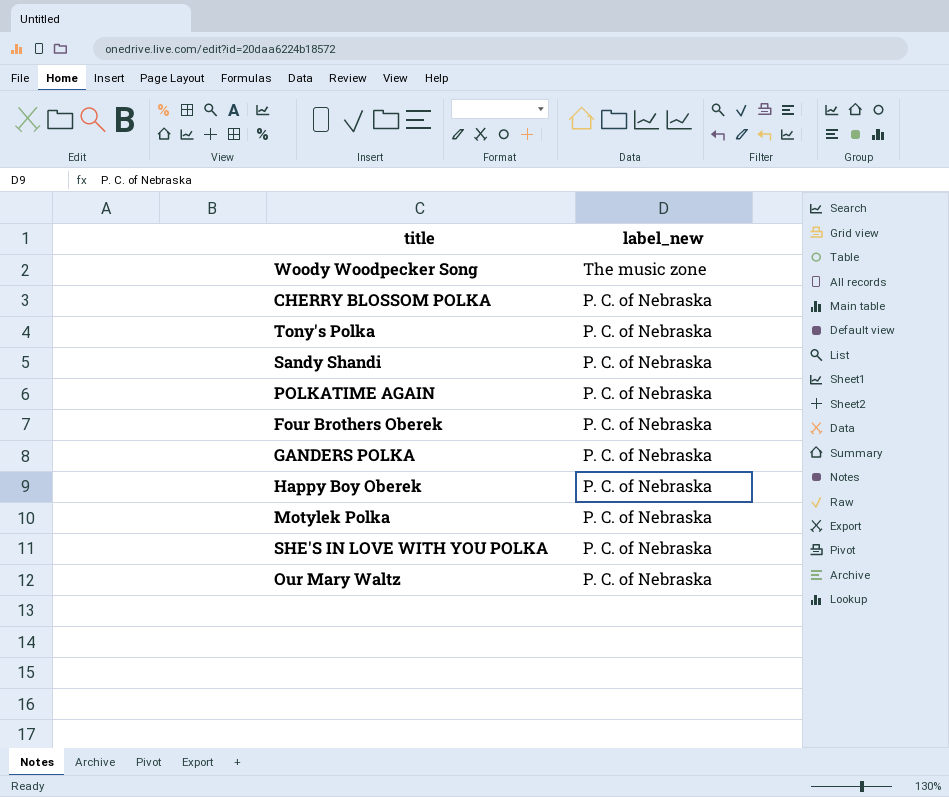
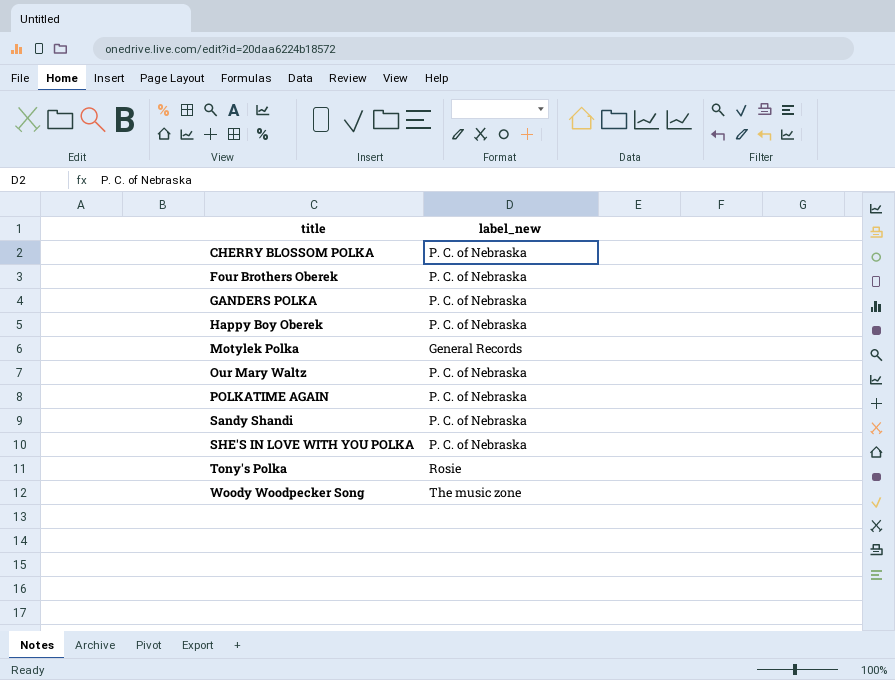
row order: label_new descending -> title ascending
Motylek Polka | label_new: P. C. of Nebraska -> General Records
Tony's Polka | label_new: P. C. of Nebraska -> Rosie

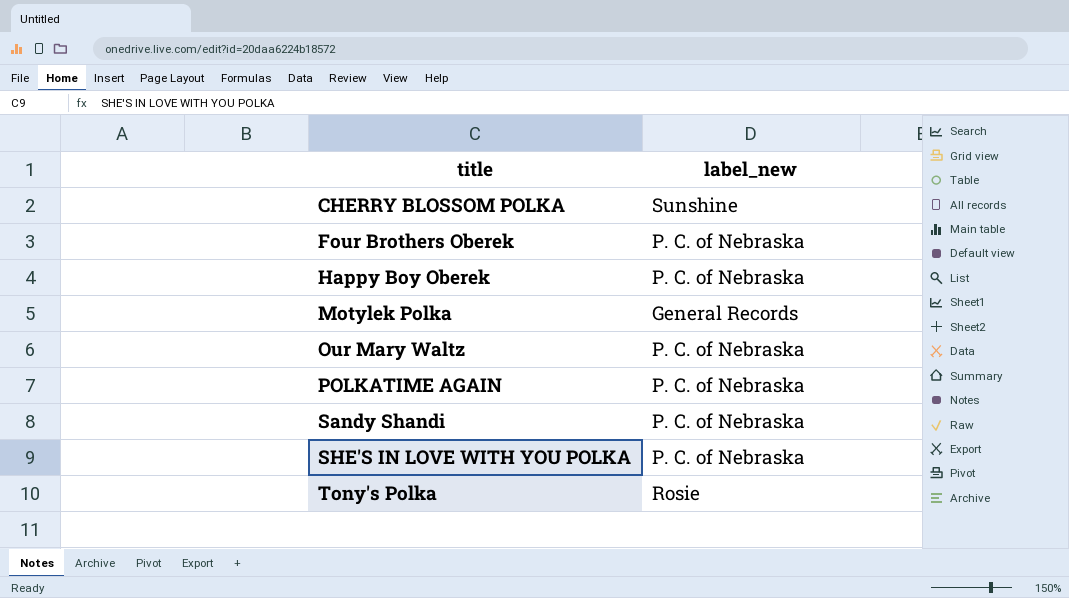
row GANDERS POLKA: P. C. of Nebraska -> none
row Woody Woodpecker Song: The music zone -> none
CHERRY BLOSSOM POLKA | label_new: P. C. of Nebraska -> Sunshine

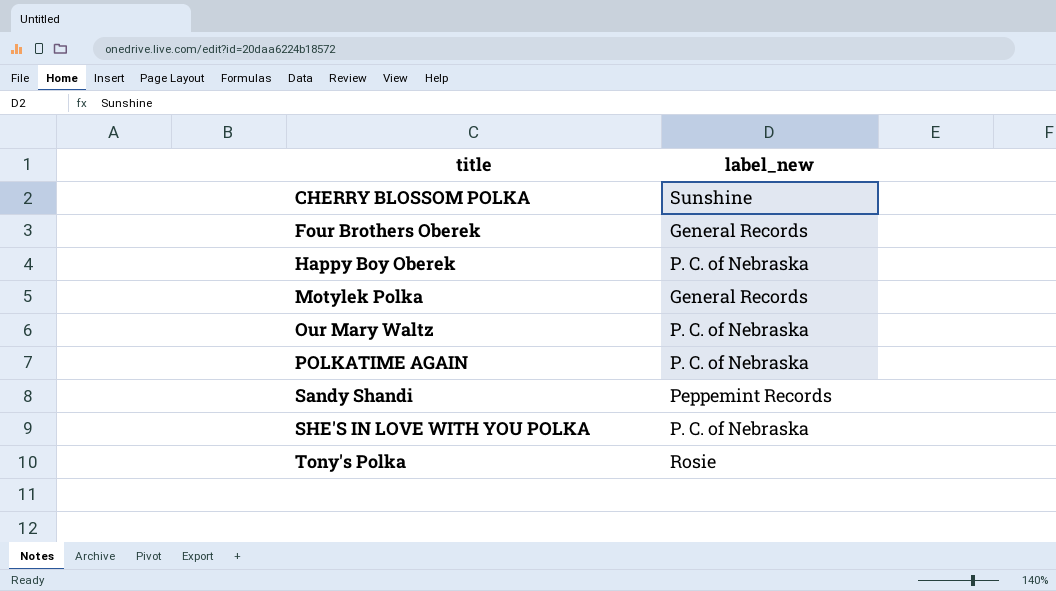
Four Brothers Oberek | label_new: P. C. of Nebraska -> General Records
Sandy Shandi | label_new: P. C. of Nebraska -> Peppemint Records

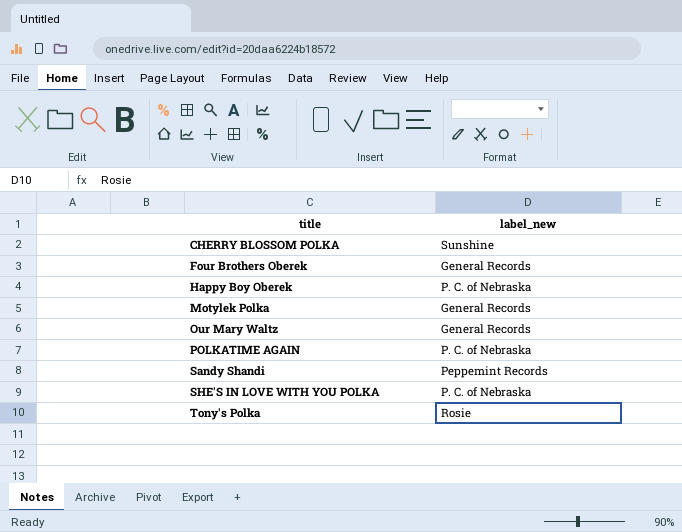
Our Mary Waltz | label_new: P. C. of Nebraska -> General Records

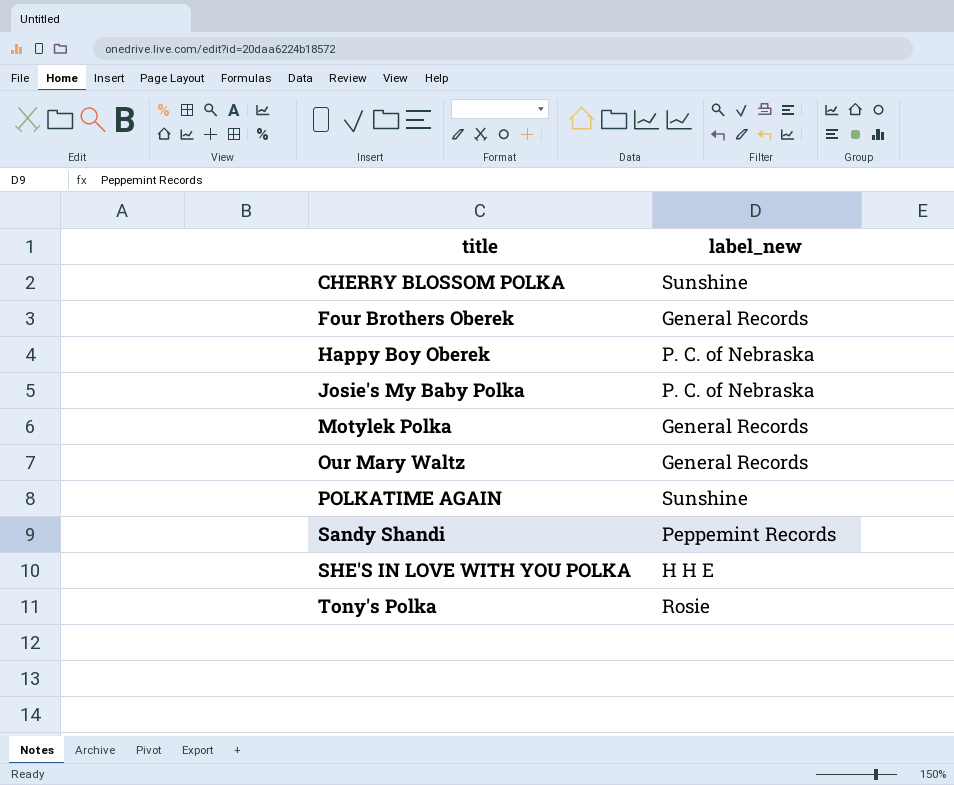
row Josie's My Baby Polka: none -> P. C. of Nebraska
POLKATIME AGAIN | label_new: P. C. of Nebraska -> Sunshine
SHE'S IN LOVE WITH YOU POLKA | label_new: P. C. of Nebraska -> H H E

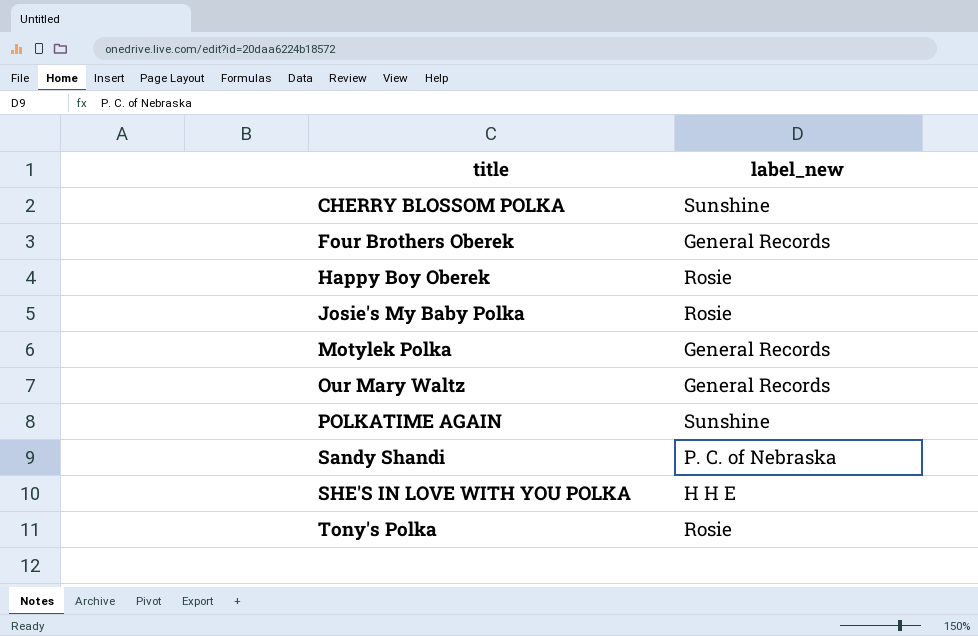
Happy Boy Oberek | label_new: P. C. of Nebraska -> Rosie
Josie's My Baby Polka | label_new: P. C. of Nebraska -> Rosie
Sandy Shandi | label_new: Peppemint Records -> P. C. of Nebraska

